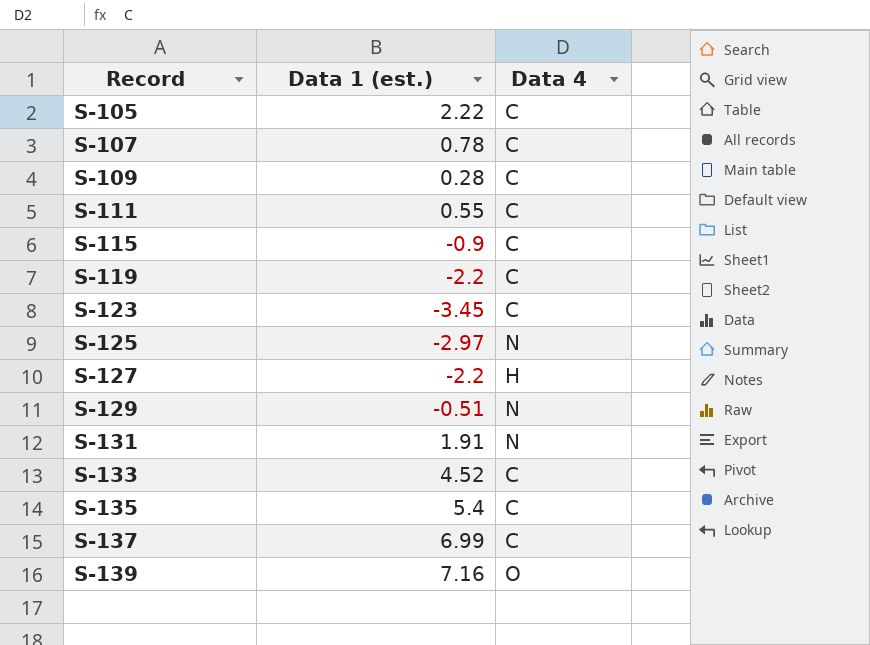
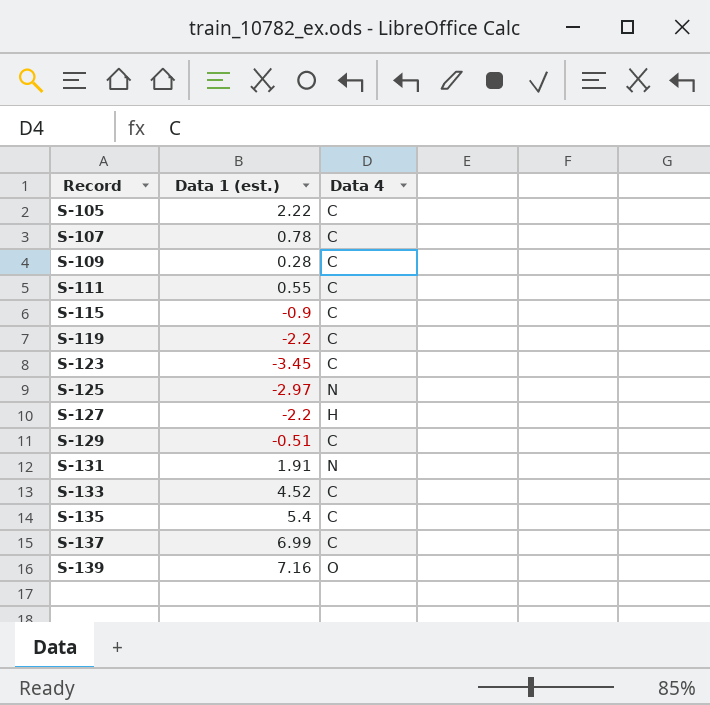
S-129 | Data 4: N -> C

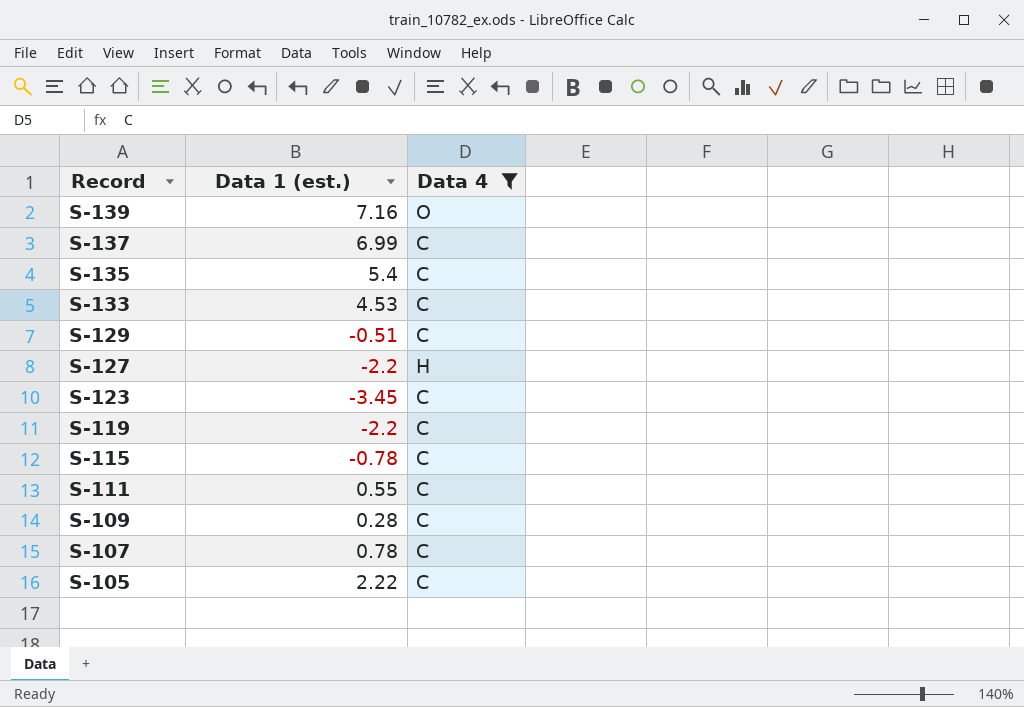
filter: none -> Data 4 != N
row order: Record ascending -> Record descending
S-133 | Data 1 (est.): 4.52 -> 4.53
S-115 | Data 1 (est.): -0.9 -> -0.78

